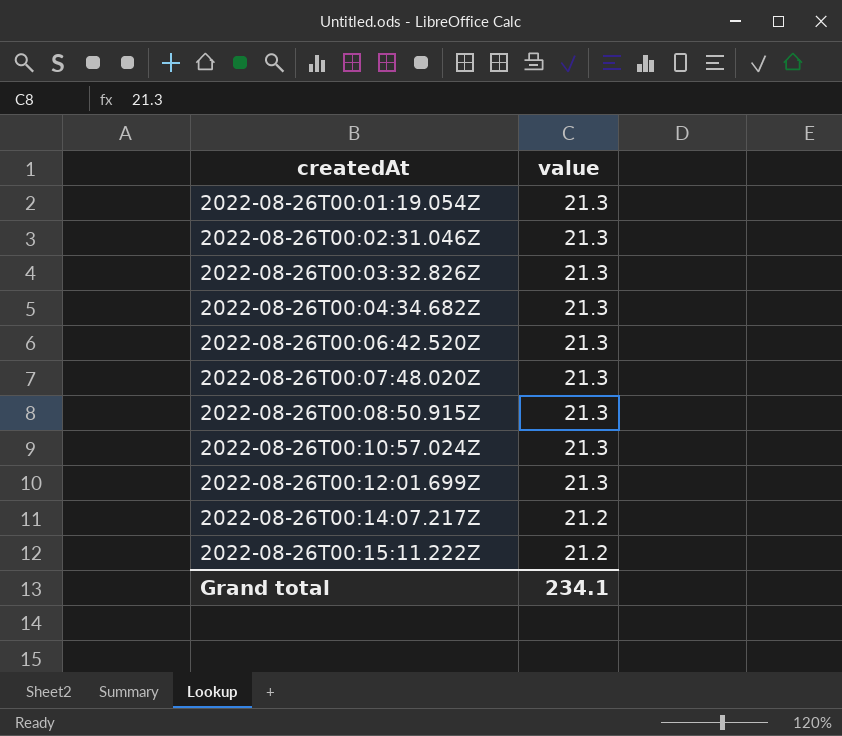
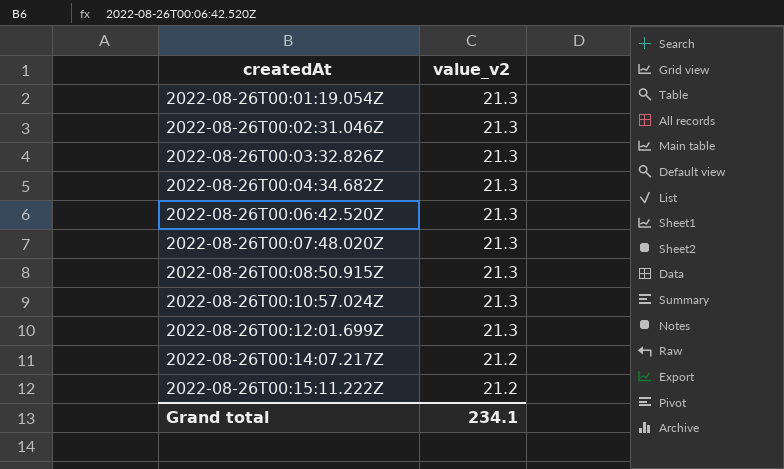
column name: value -> value_v2

